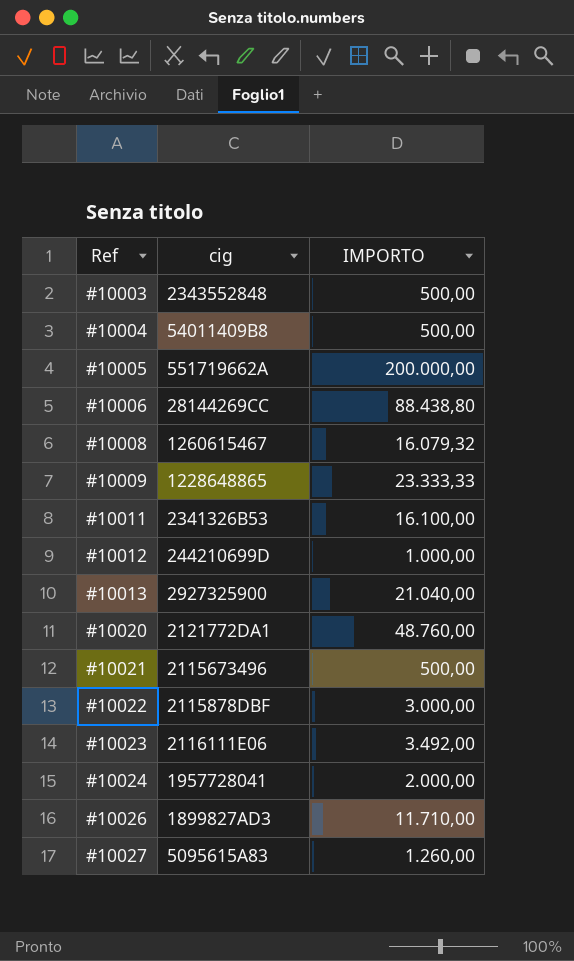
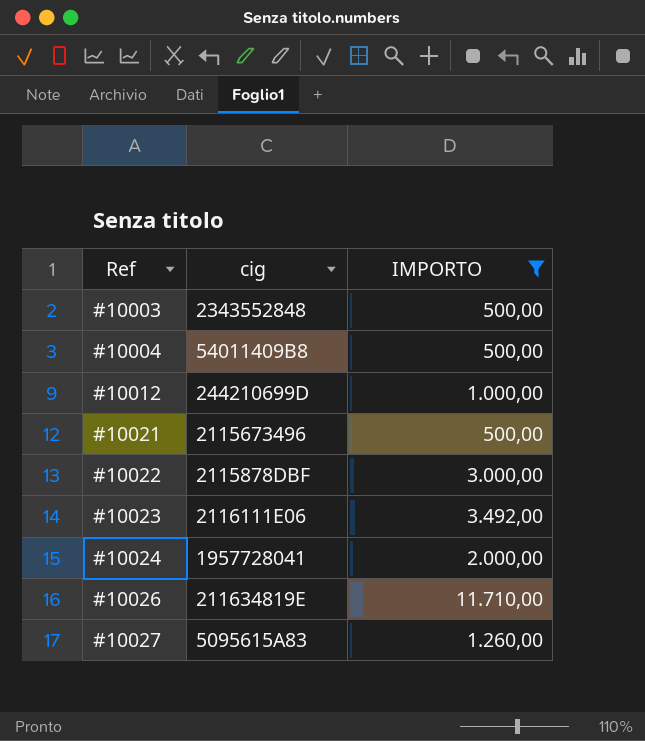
filter: none -> IMPORTO <= 11.710,00
#10026 | cig: 1899827AD3 -> 211634819E

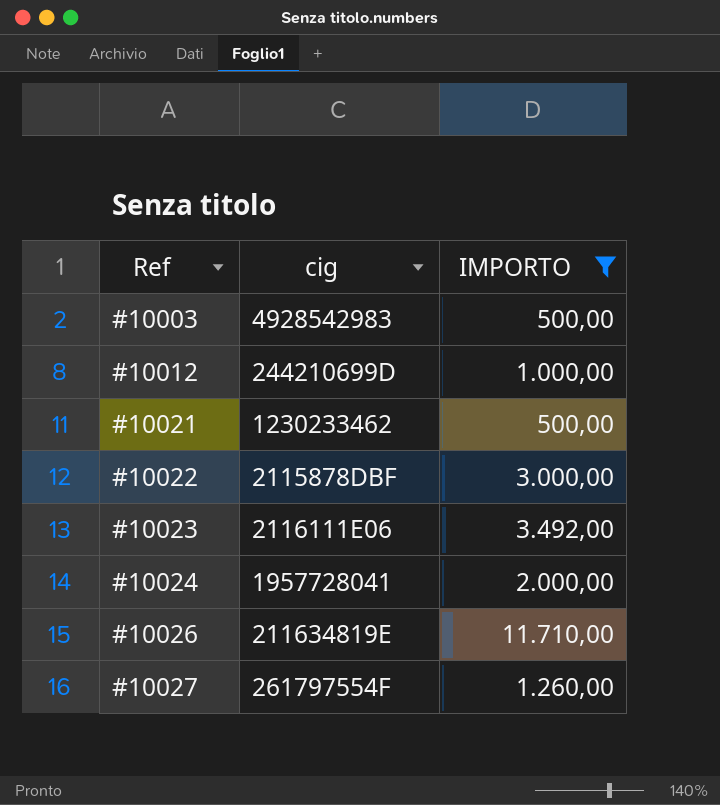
row #10004: 54011409B8 | 500,00 -> none
#10003 | cig: 2343552848 -> 4928542983
#10021 | cig: 2115673496 -> 1230233462
#10027 | cig: 5095615A83 -> 261797554F

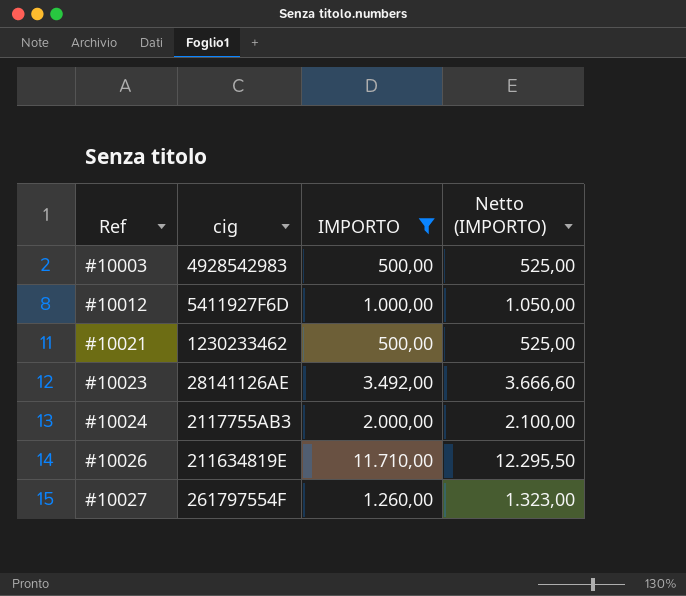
column Netto (IMPORTO) | formula: none -> [IMPORTO] * 1,05
row #10022: 2115878DBF | 3.000,00 -> none
#10012 | cig: 244210699D -> 5411927F6D
#10023 | cig: 2116111E06 -> 28141126AE
#10024 | cig: 1957728041 -> 2117755AB3

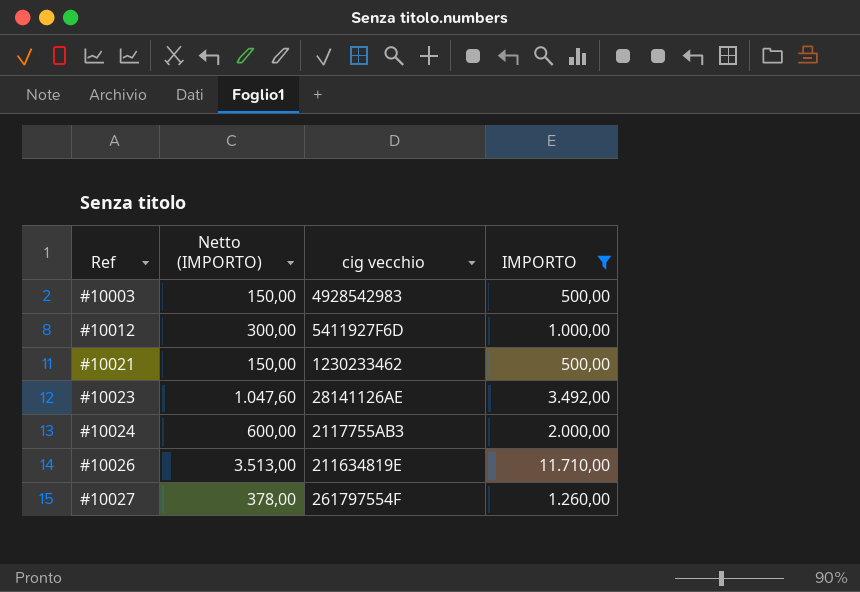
column Netto (IMPORTO) | formula: [IMPORTO] * 1,05 -> [IMPORTO] * 0,3
column Netto (IMPORTO) | position: 4 -> 2
column name: cig -> cig vecchio

